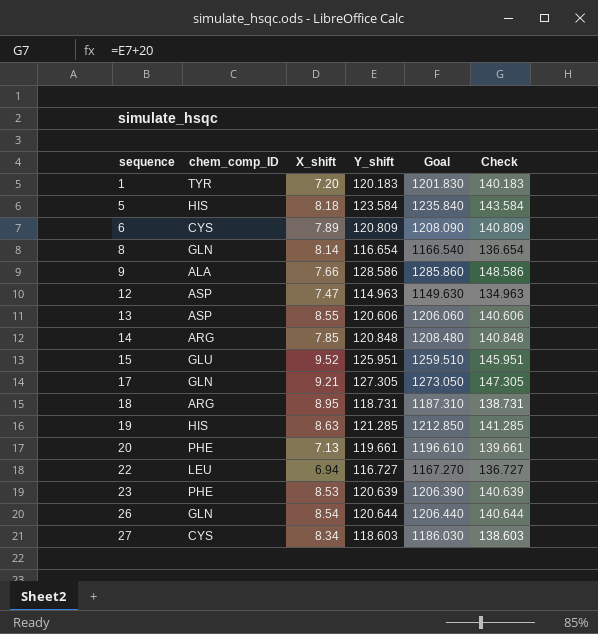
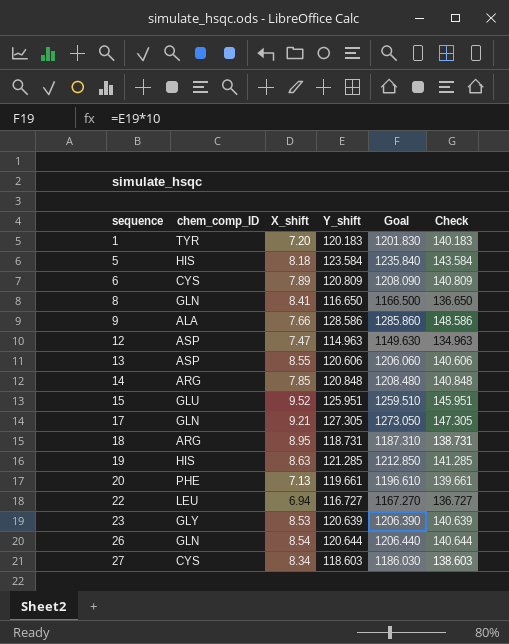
8 | X_shift: 8.14 -> 8.41
8 | Y_shift: 116.654 -> 116.650
8 | Goal: 1166.540 -> 1166.500
8 | Check: 136.654 -> 136.650
23 | chem_comp_ID: PHE -> GLY

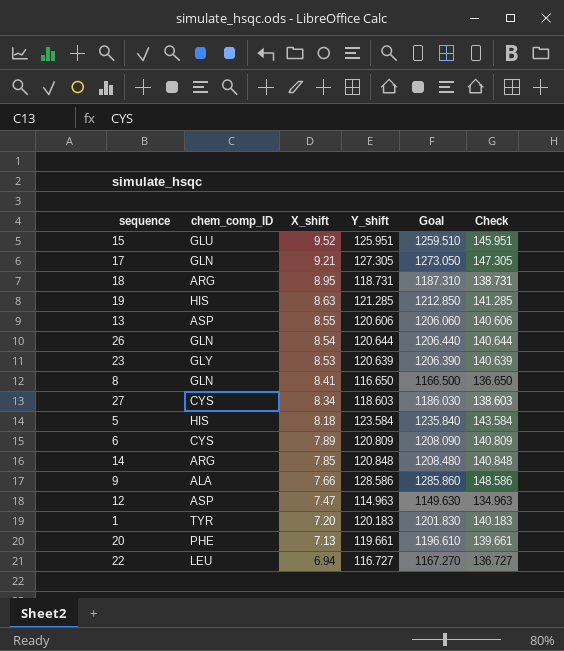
row order: sequence ascending -> X_shift descending

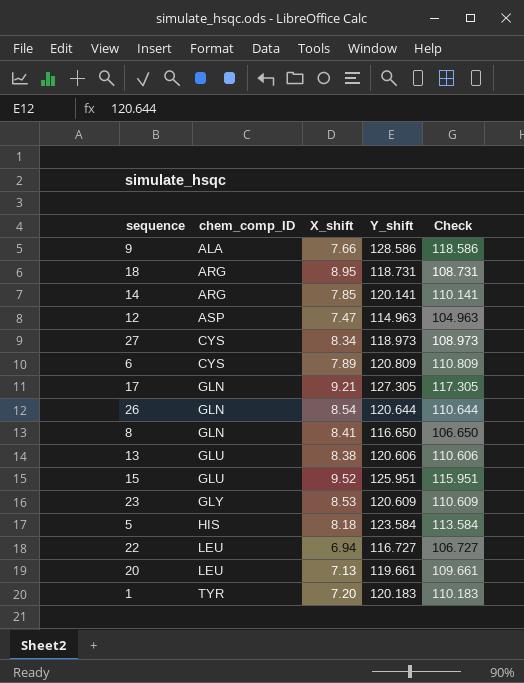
row order: X_shift descending -> chem_comp_ID ascending
column Goal | formula: [Y_shift] * 10 -> none
column Check | formula: [Y_shift] + 20 -> [Y_shift] - 10
row 19: HIS | 8.63 | 121.285 | 1212.850 | 141.285 -> none
14 | Y_shift: 120.848 -> 120.141
27 | Y_shift: 118.603 -> 118.973
13 | chem_comp_ID: ASP -> GLU
13 | X_shift: 8.55 -> 8.38
23 | Y_shift: 120.639 -> 120.609
20 | chem_comp_ID: PHE -> LEU

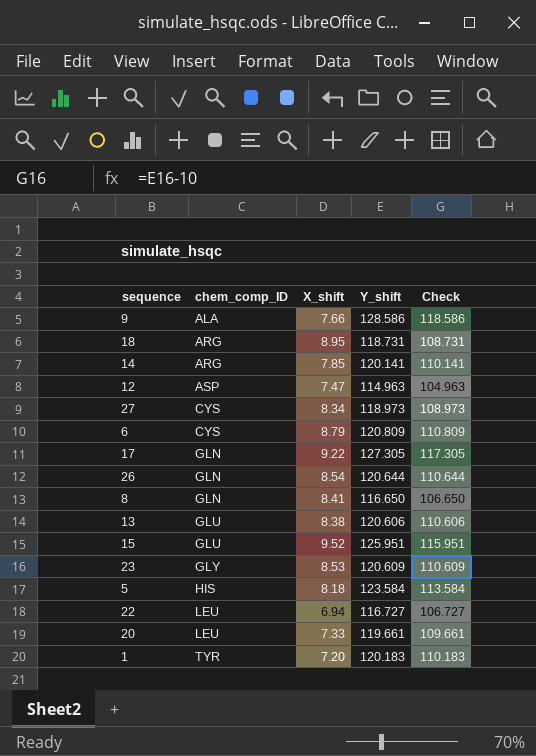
6 | X_shift: 7.89 -> 8.79
17 | X_shift: 9.21 -> 9.22
20 | X_shift: 7.13 -> 7.33

